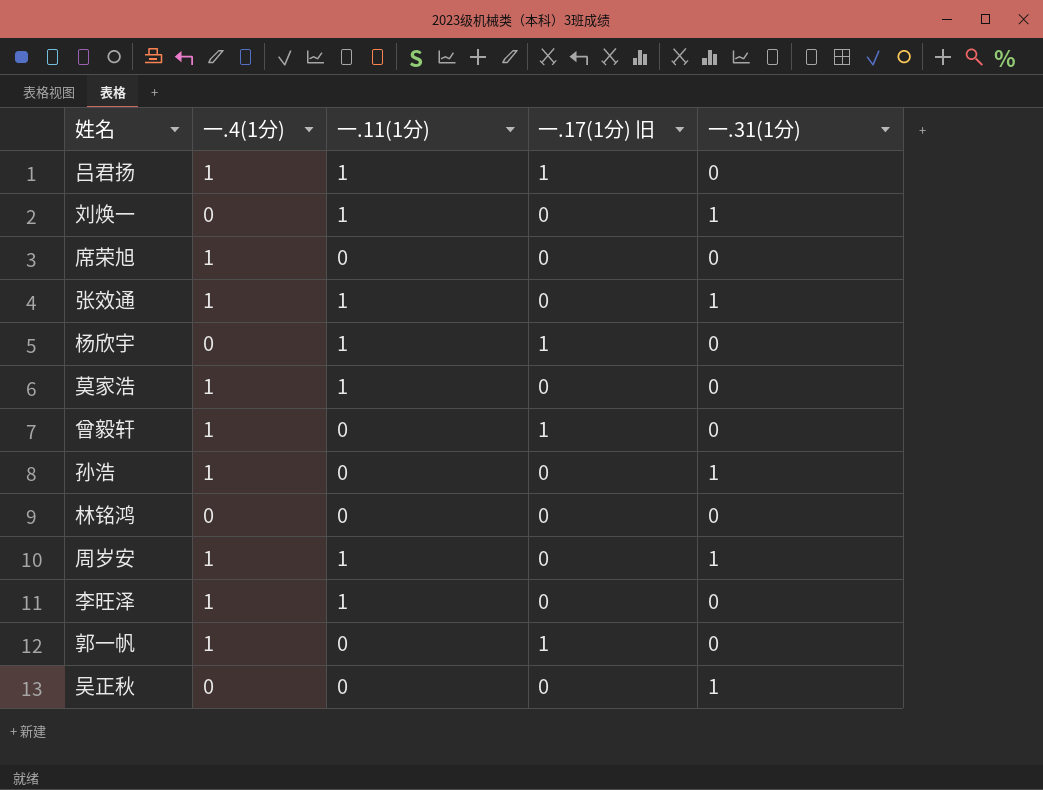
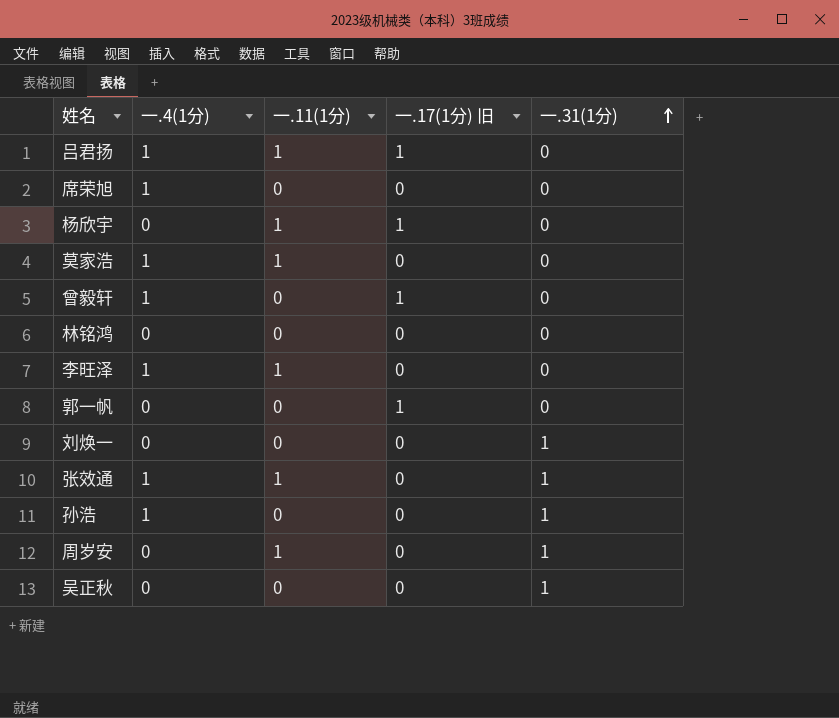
row order: none -> 一.31(1分) ascending
郭一帆 | 一.4(1分): 1 -> 0
刘焕一 | 一.11(1分): 1 -> 0
周岁安 | 一.4(1分): 1 -> 0

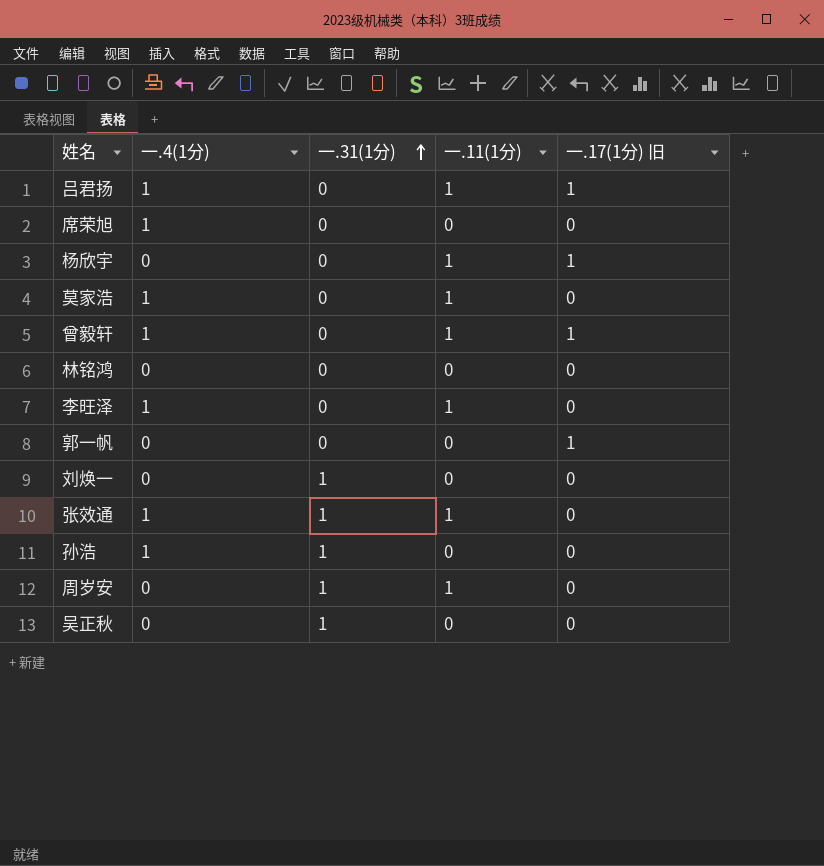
column 一.31(1分) | position: 5 -> 3
曾毅轩 | 一.11(1分): 0 -> 1

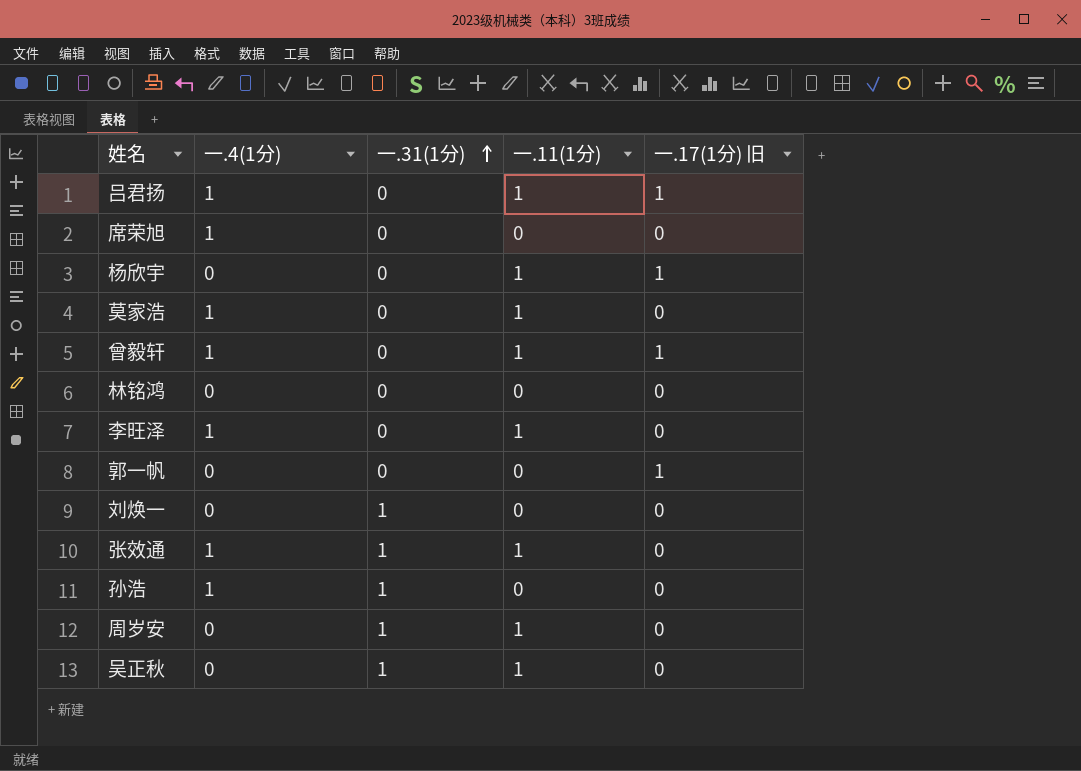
吴正秋 | 一.11(1分): 0 -> 1

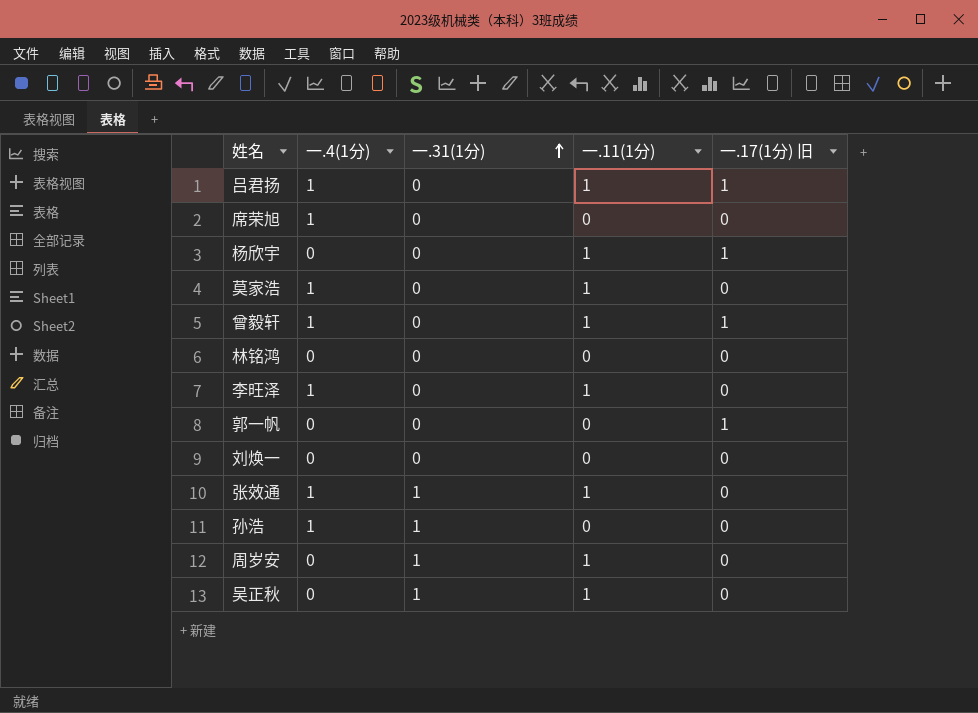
刘焕一 | 一.31(1分): 1 -> 0

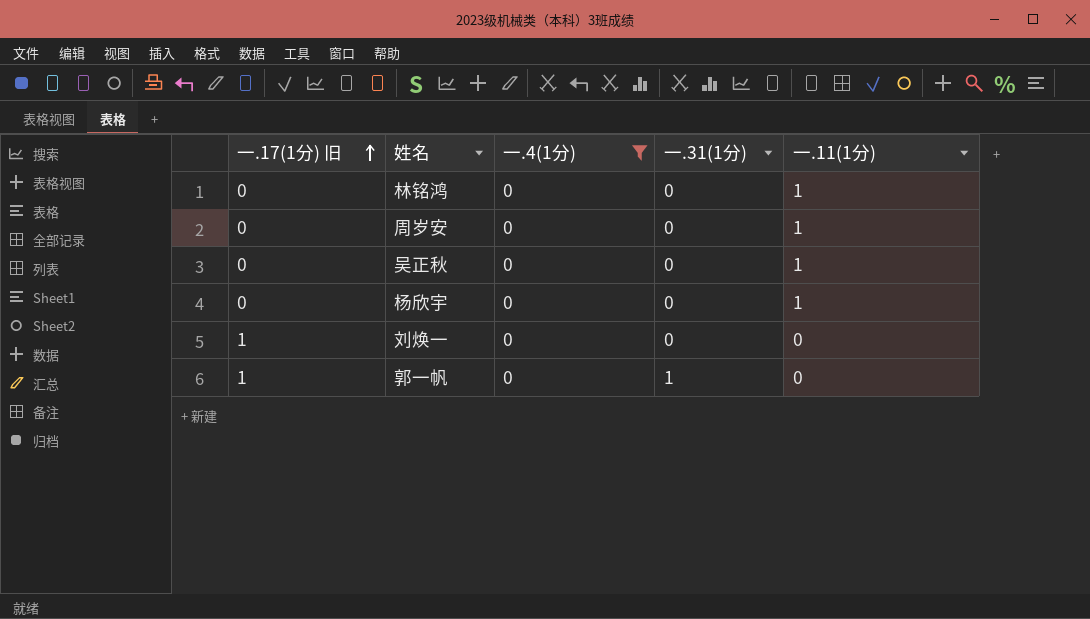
filter: none -> 一.4(1分) = 0
row order: 一.31(1分) ascending -> 一.17(1分) 旧 ascending
column 一.17(1分) 旧 | position: 5 -> 1
林铭鸿 | 一.11(1分): 0 -> 1
周岁安 | 一.31(1分): 1 -> 0
吴正秋 | 一.31(1分): 1 -> 0
杨欣宇 | 一.17(1分) 旧: 1 -> 0
刘焕一 | 一.17(1分) 旧: 0 -> 1
郭一帆 | 一.31(1分): 0 -> 1

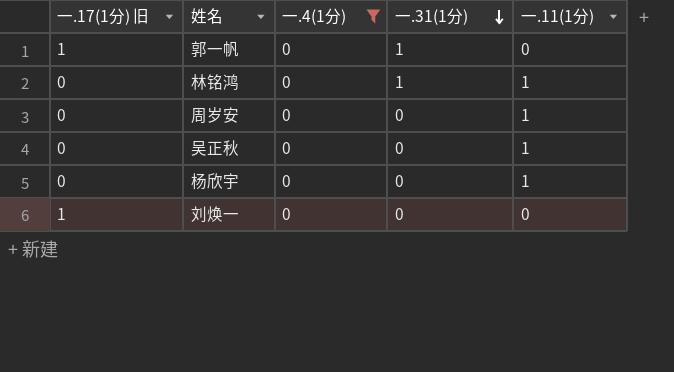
row order: 一.17(1分) 旧 ascending -> 一.31(1分) descending
林铭鸿 | 一.31(1分): 0 -> 1

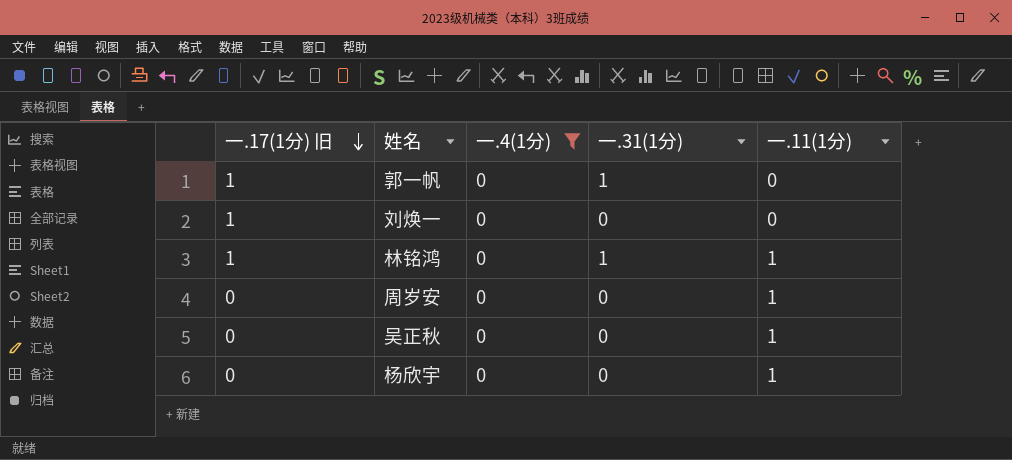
row order: 一.31(1分) descending -> 一.17(1分) 旧 descending
林铭鸿 | 一.17(1分) 旧: 0 -> 1

